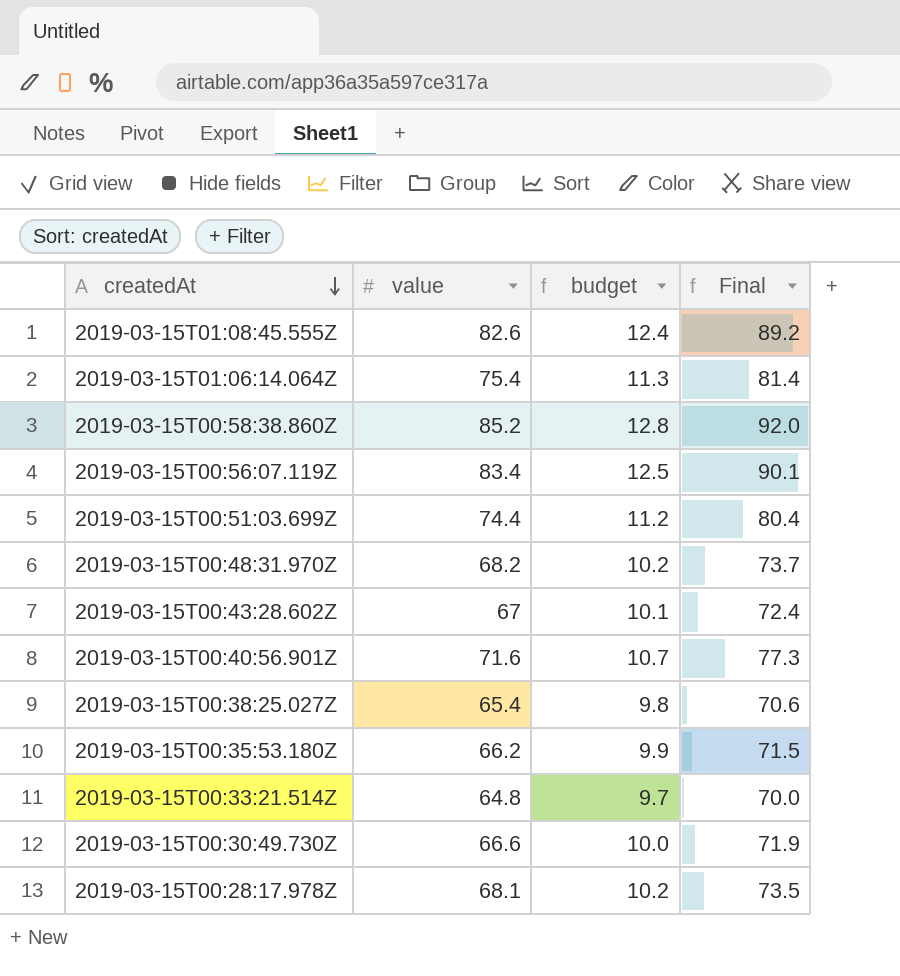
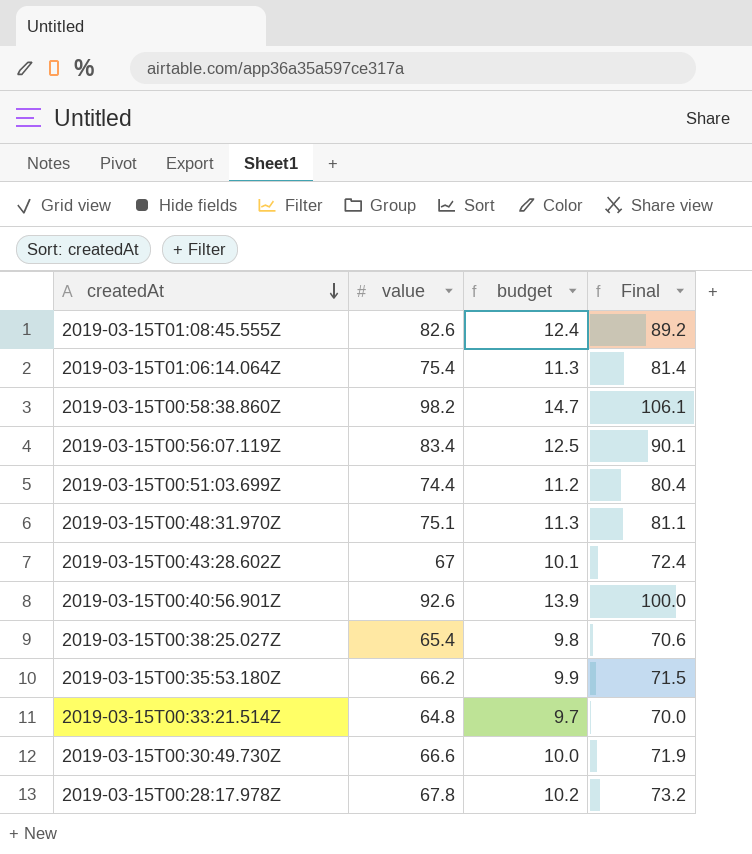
2019-03-15T00:58:38.860Z | value: 85.2 -> 98.2
2019-03-15T00:58:38.860Z | budget: 12.8 -> 14.7
2019-03-15T00:58:38.860Z | Final: 92.0 -> 106.1
2019-03-15T00:48:31.970Z | value: 68.2 -> 75.1
2019-03-15T00:48:31.970Z | budget: 10.2 -> 11.3
2019-03-15T00:48:31.970Z | Final: 73.7 -> 81.1
2019-03-15T00:40:56.901Z | value: 71.6 -> 92.6
2019-03-15T00:40:56.901Z | budget: 10.7 -> 13.9
2019-03-15T00:40:56.901Z | Final: 77.3 -> 100.0
2019-03-15T00:28:17.978Z | value: 68.1 -> 67.8
2019-03-15T00:28:17.978Z | Final: 73.5 -> 73.2

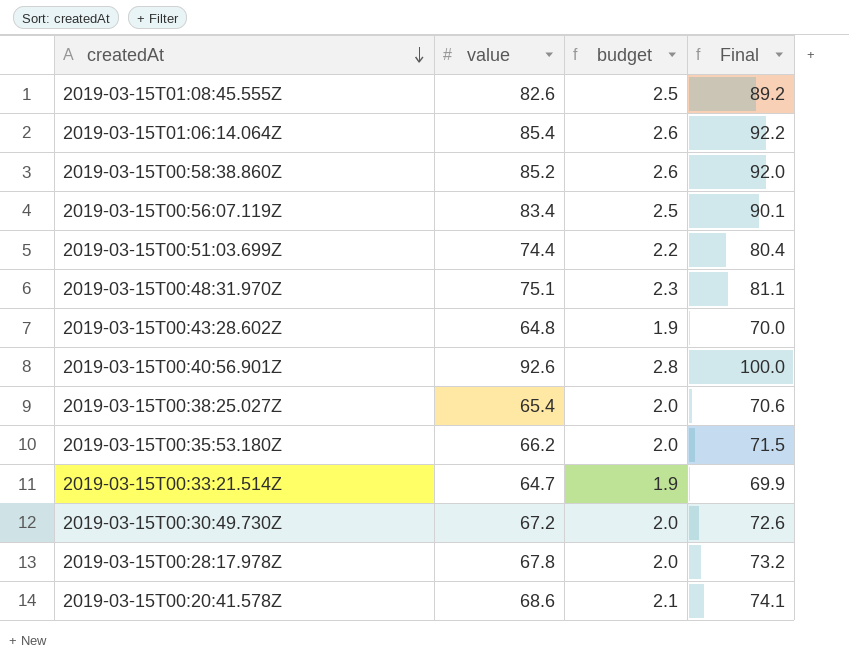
column budget | formula: [value] * 0.15 -> [value] * 0.03
2019-03-15T01:06:14.064Z | value: 75.4 -> 85.4
2019-03-15T01:06:14.064Z | Final: 81.4 -> 92.2
2019-03-15T00:58:38.860Z | value: 98.2 -> 85.2
2019-03-15T00:58:38.860Z | Final: 106.1 -> 92.0
2019-03-15T00:43:28.602Z | value: 67 -> 64.8
2019-03-15T00:43:28.602Z | Final: 72.4 -> 70.0
2019-03-15T00:33:21.514Z | value: 64.8 -> 64.7
2019-03-15T00:33:21.514Z | Final: 70.0 -> 69.9
2019-03-15T00:30:49.730Z | value: 66.6 -> 67.2
2019-03-15T00:30:49.730Z | Final: 71.9 -> 72.6
row 2019-03-15T00:20:41.578Z: none -> 68.6 | 2.1 | 74.1

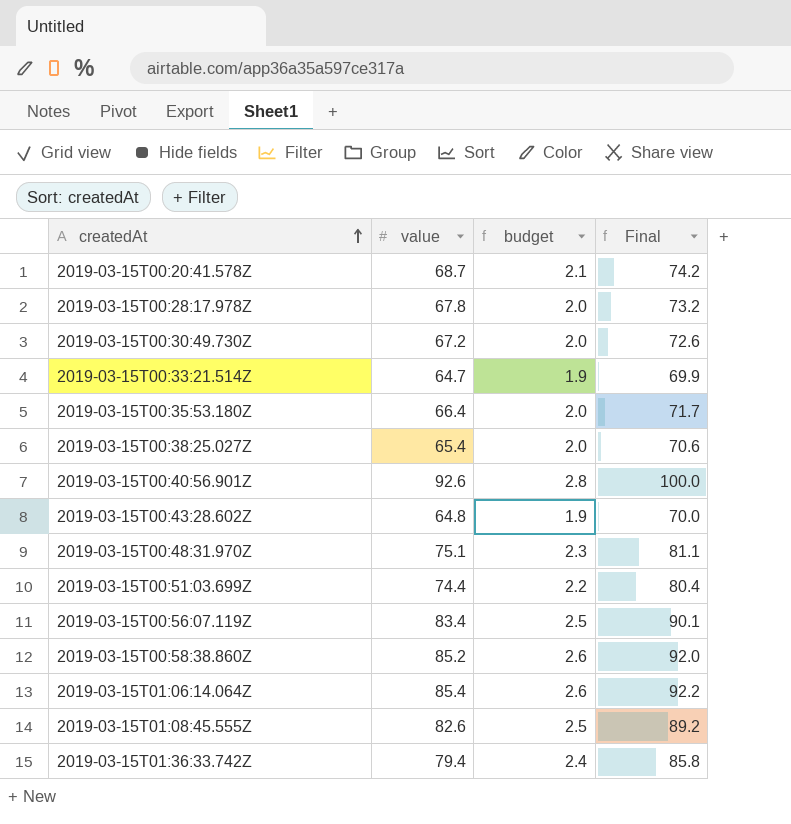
row order: createdAt descending -> createdAt ascending
2019-03-15T00:20:41.578Z | value: 68.6 -> 68.7
2019-03-15T00:20:41.578Z | Final: 74.1 -> 74.2
2019-03-15T00:35:53.180Z | value: 66.2 -> 66.4
2019-03-15T00:35:53.180Z | Final: 71.5 -> 71.7
row 2019-03-15T01:36:33.742Z: none -> 79.4 | 2.4 | 85.8

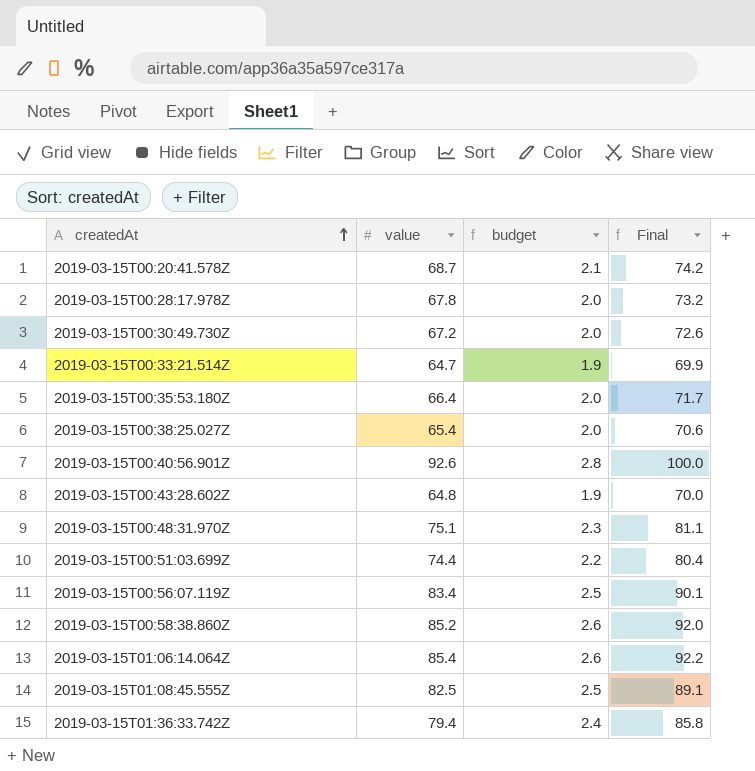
2019-03-15T01:08:45.555Z | value: 82.6 -> 82.5
2019-03-15T01:08:45.555Z | Final: 89.2 -> 89.1

